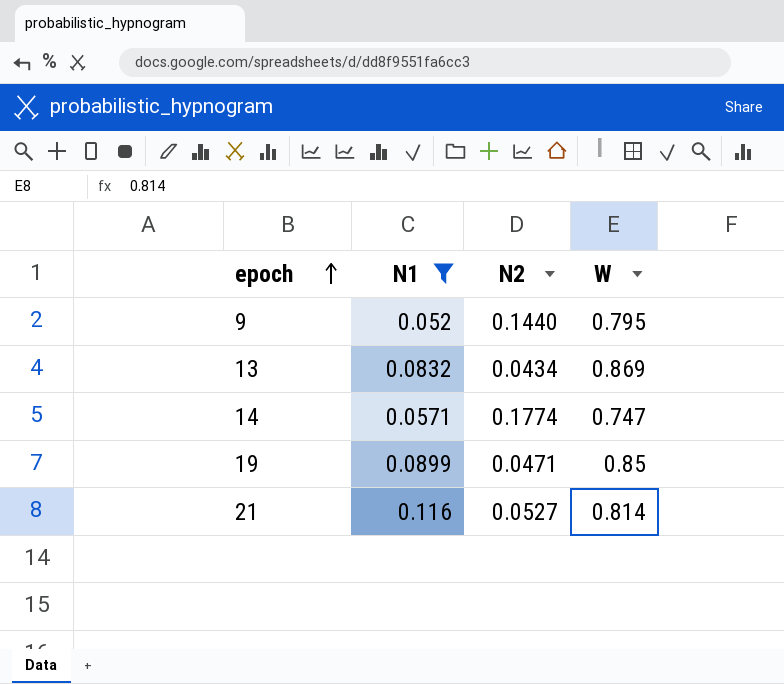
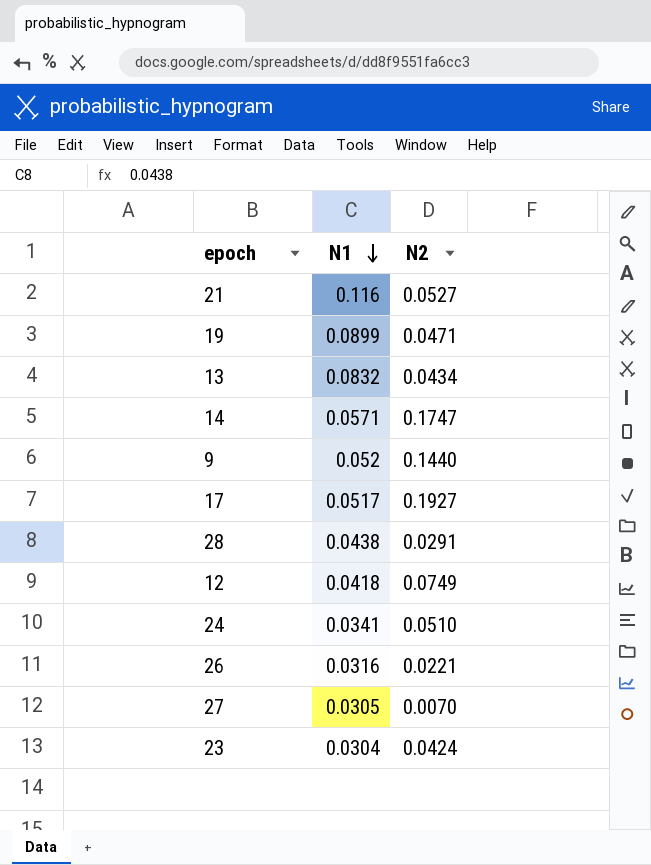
filter: N1 >= 0.052 -> none
row order: epoch ascending -> N1 descending
column W | position: 4 -> none
14 | N2: 0.1774 -> 0.1747

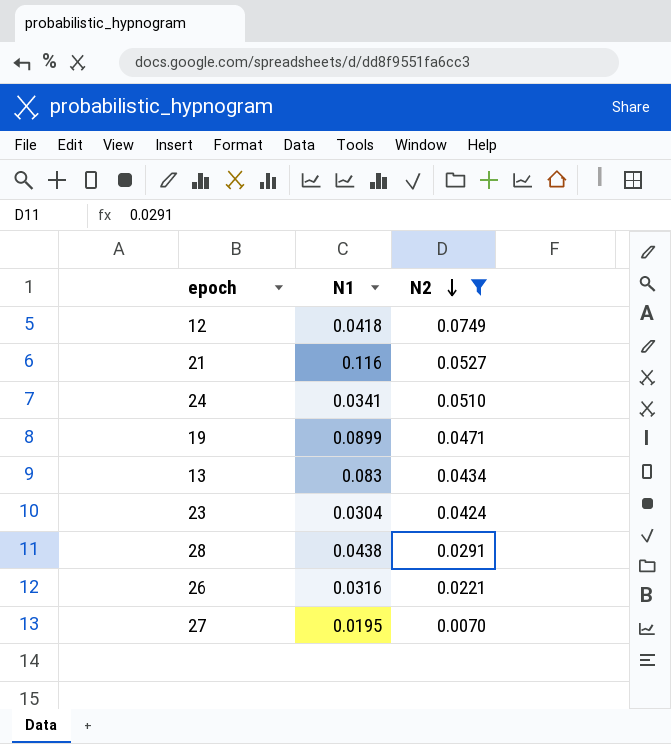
filter: none -> N2 <= 0.0749
row order: N1 descending -> N2 descending
13 | N1: 0.0832 -> 0.083
27 | N1: 0.0305 -> 0.0195

